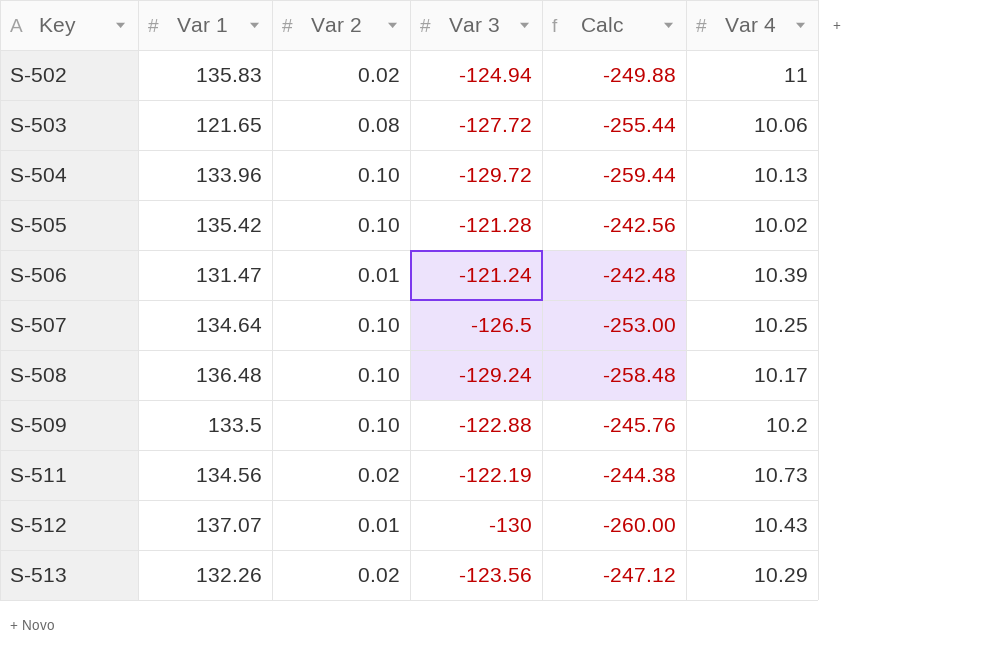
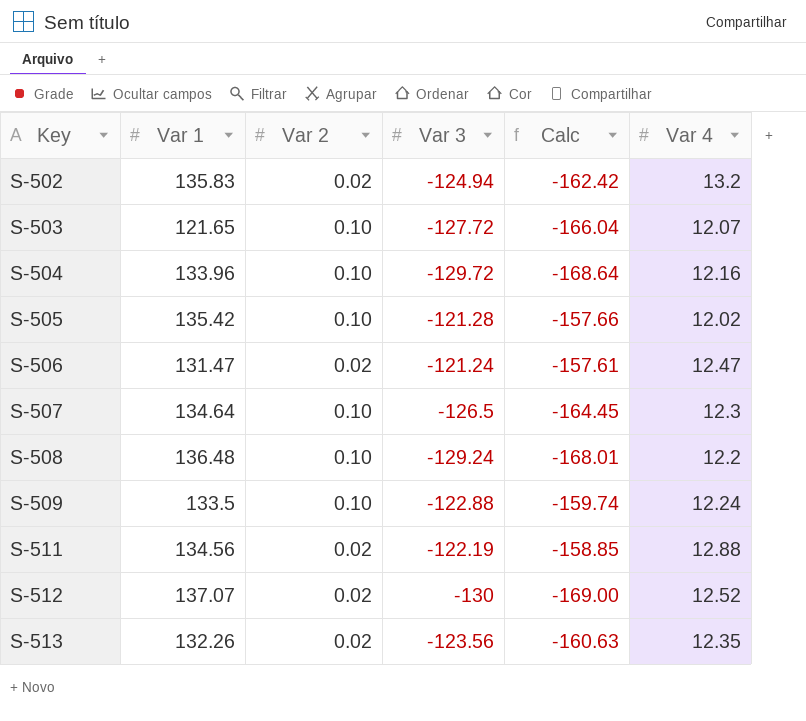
column Calc | formula: [Var 3] * 2 -> [Var 3] * 1.3
S-502 | Var 4: 11 -> 13.2
S-503 | Var 2: 0.08 -> 0.10
S-503 | Var 4: 10.06 -> 12.07
S-504 | Var 4: 10.13 -> 12.16
S-505 | Var 4: 10.02 -> 12.02
S-506 | Var 2: 0.01 -> 0.02
S-506 | Var 4: 10.39 -> 12.47
S-507 | Var 4: 10.25 -> 12.3
S-508 | Var 4: 10.17 -> 12.2
S-509 | Var 4: 10.2 -> 12.24
S-511 | Var 4: 10.73 -> 12.88
S-512 | Var 2: 0.01 -> 0.02
S-512 | Var 4: 10.43 -> 12.52
S-513 | Var 4: 10.29 -> 12.35

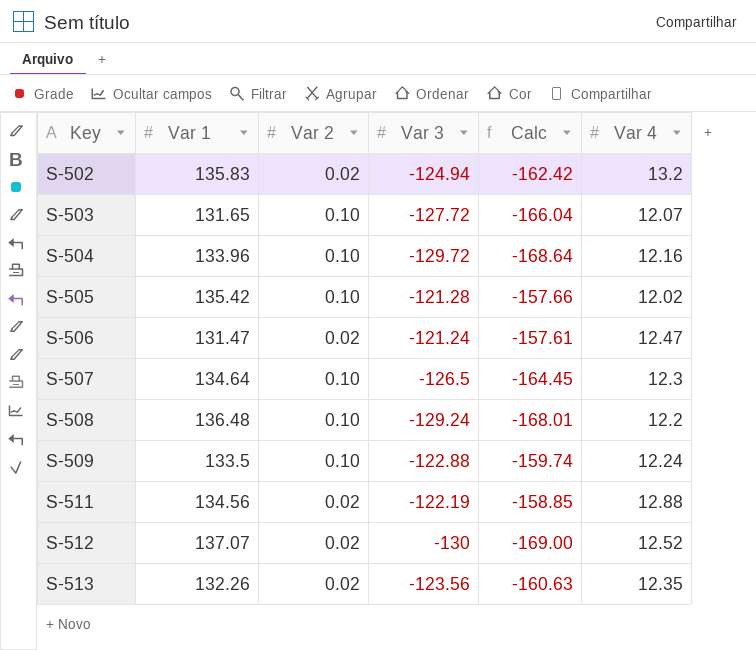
S-503 | Var 1: 121.65 -> 131.65

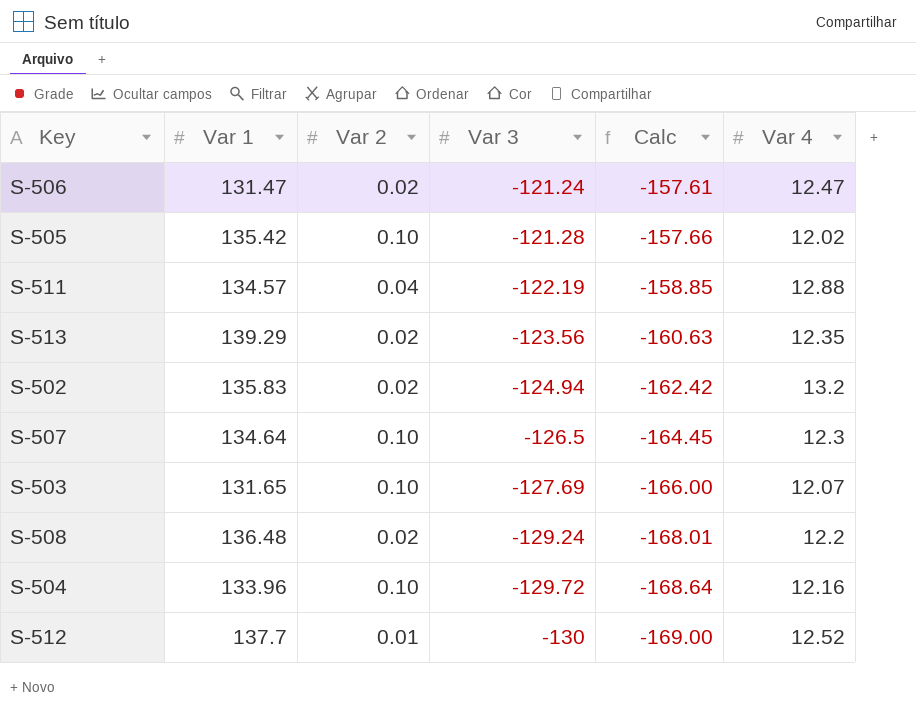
row order: Key ascending -> Var 3 descending
row S-509: 133.5 | 0.10 | -122.88 | -159.74 | 12.24 -> none
S-511 | Var 1: 134.56 -> 134.57
S-511 | Var 2: 0.02 -> 0.04
S-513 | Var 1: 132.26 -> 139.29
S-503 | Var 3: -127.72 -> -127.69
S-503 | Calc: -166.04 -> -166.00
S-508 | Var 2: 0.10 -> 0.02
S-512 | Var 1: 137.07 -> 137.7
S-512 | Var 2: 0.02 -> 0.01

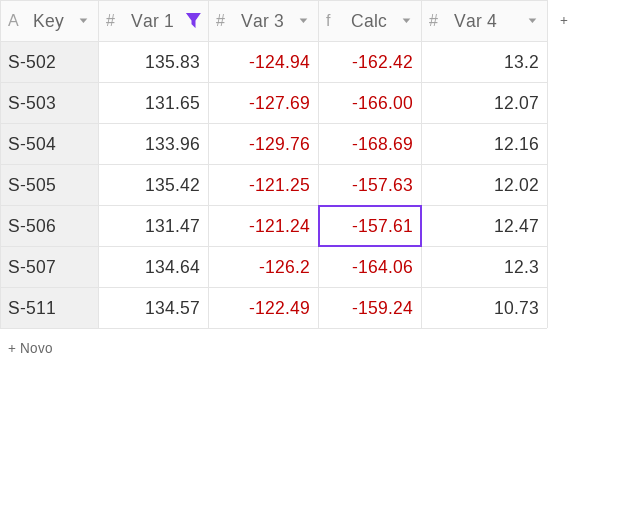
filter: none -> Var 1 <= 135.83
row order: Var 3 descending -> Key ascending
column Var 2 | position: 3 -> none
S-504 | Var 3: -129.72 -> -129.76
S-504 | Calc: -168.64 -> -168.69
S-505 | Var 3: -121.28 -> -121.25
S-505 | Calc: -157.66 -> -157.63
S-507 | Var 3: -126.5 -> -126.2
S-507 | Calc: -164.45 -> -164.06
S-511 | Var 3: -122.19 -> -122.49
S-511 | Calc: -158.85 -> -159.24
S-511 | Var 4: 12.88 -> 10.73

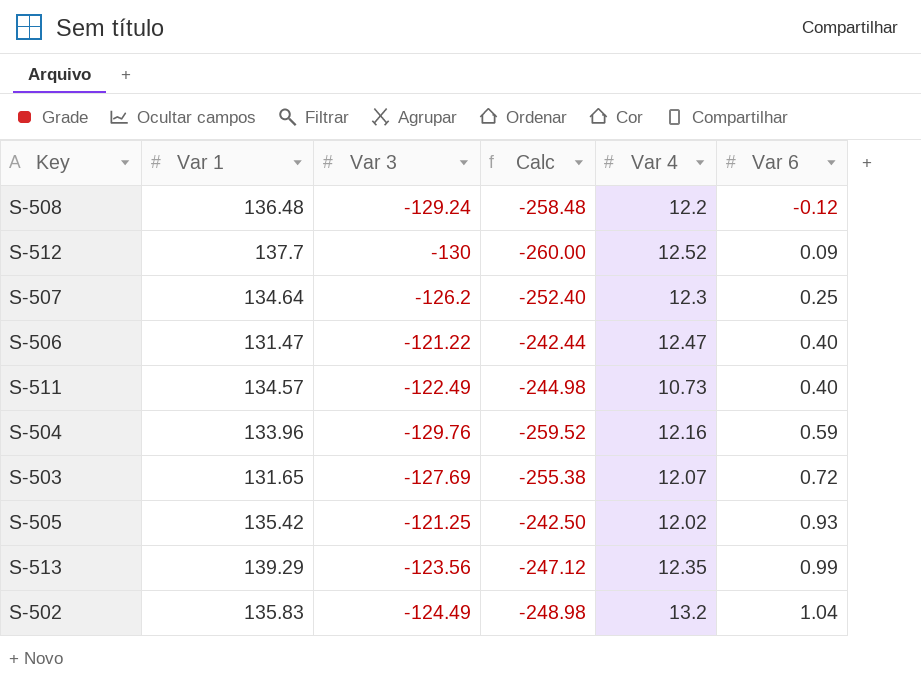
filter: Var 1 <= 135.83 -> none
row order: Key ascending -> Var 6 ascending
column Calc | formula: [Var 3] * 1.3 -> [Var 3] * 2
column Var 6 | position: none -> 6
S-506 | Var 3: -121.24 -> -121.22
S-502 | Var 3: -124.94 -> -124.49

